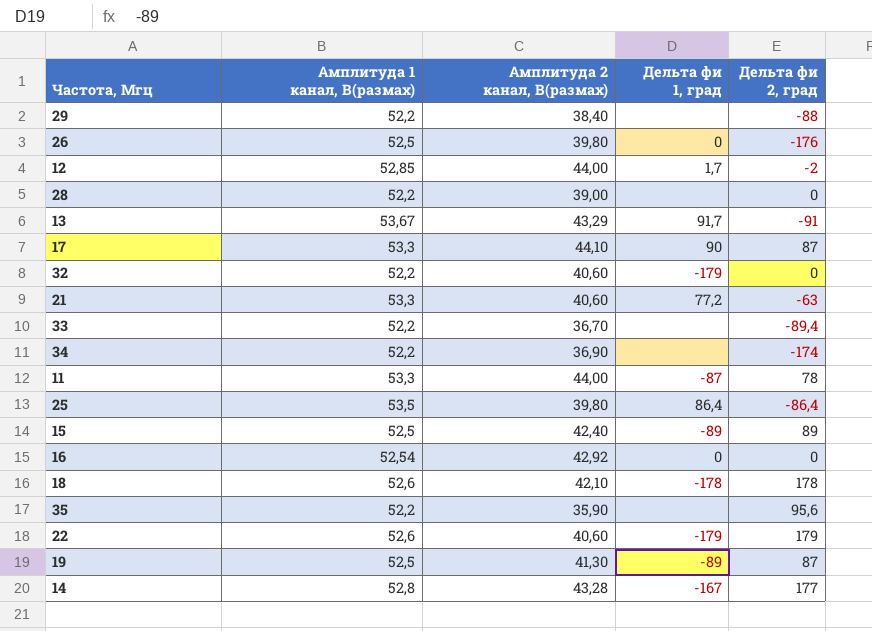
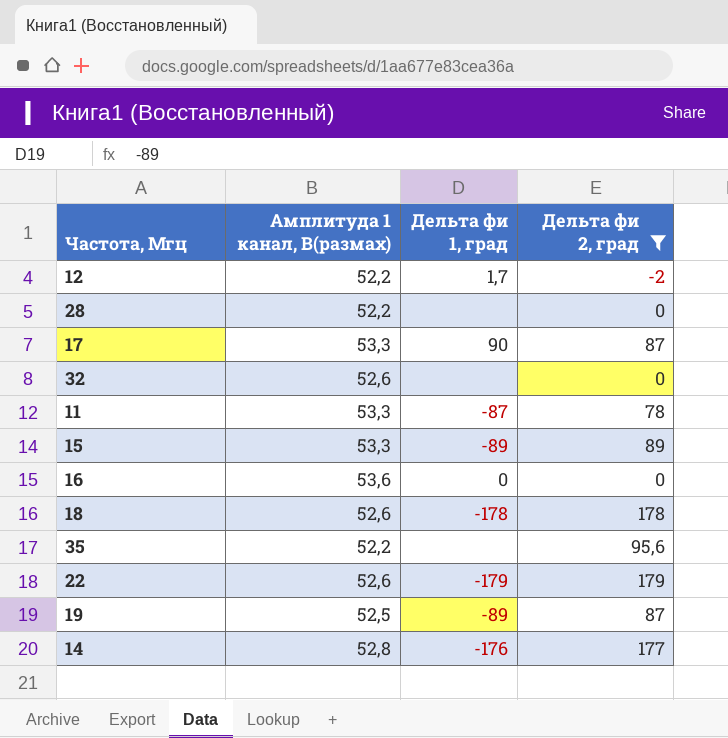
filter: none -> Дельта фи 2, град >= -2
column Амплитуда 2 канал, В(размах) | position: 3 -> none
12 | Амплитуда 1 канал, В(размах): 52,85 -> 52,2
32 | Амплитуда 1 канал, В(размах): 52,2 -> 52,6
32 | Дельта фи 1, град: -179 -> none
15 | Амплитуда 1 канал, В(размах): 52,5 -> 53,3
16 | Амплитуда 1 канал, В(размах): 52,54 -> 53,6
14 | Дельта фи 1, град: -167 -> -176

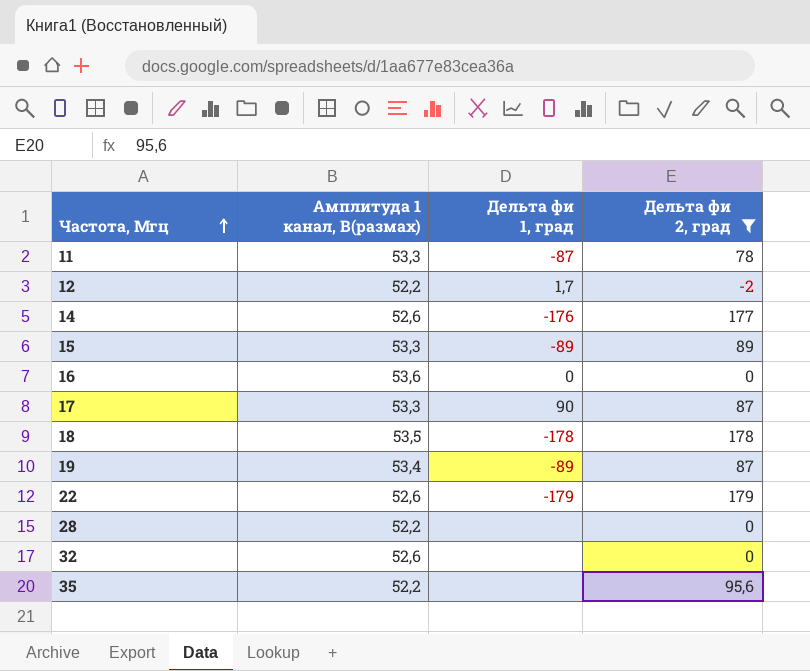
row order: none -> Частота, Мгц ascending
14 | Амплитуда 1 канал, В(размах): 52,8 -> 52,6
18 | Амплитуда 1 канал, В(размах): 52,6 -> 53,5
19 | Амплитуда 1 канал, В(размах): 52,5 -> 53,4

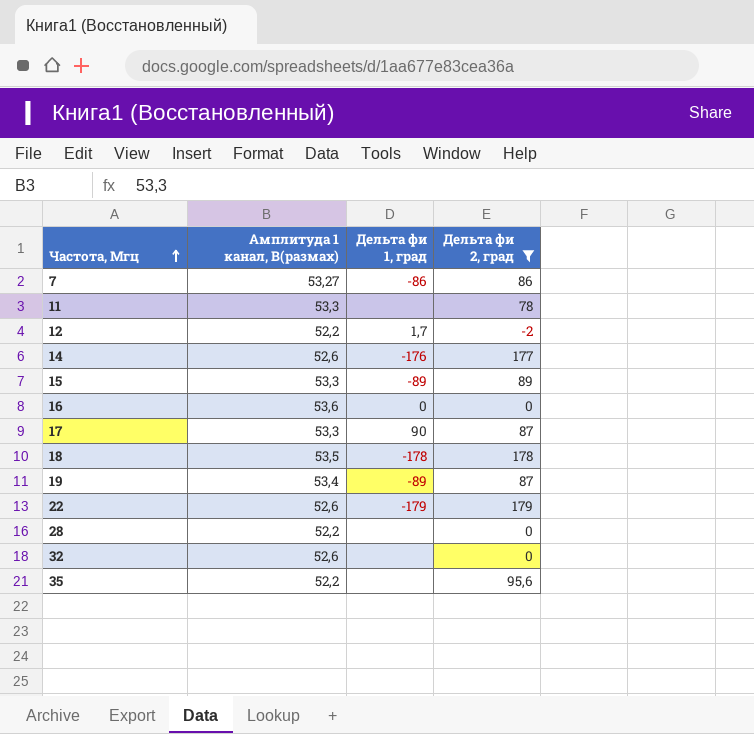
row 7: none -> 53,27 | -86 | 86
11 | Дельта фи 1, град: -87 -> none

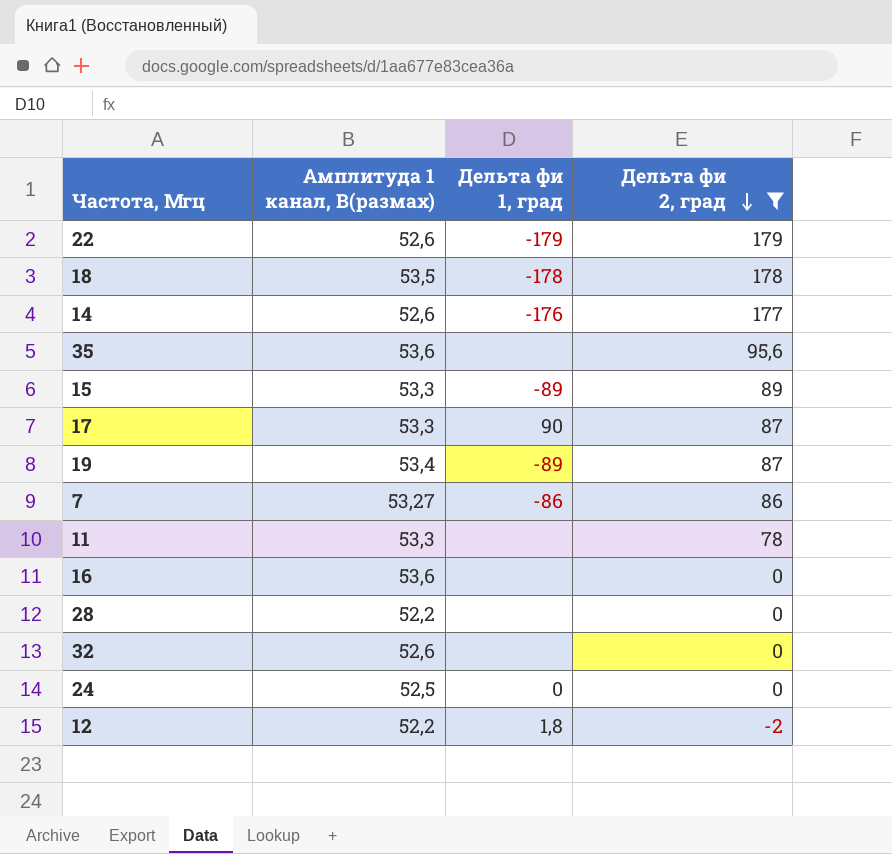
row order: Частота, Мгц ascending -> Дельта фи 2, град descending
35 | Амплитуда 1 канал, В(размах): 52,2 -> 53,6
16 | Дельта фи 1, град: 0 -> none
row 24: none -> 52,5 | 0 | 0
12 | Дельта фи 1, град: 1,7 -> 1,8

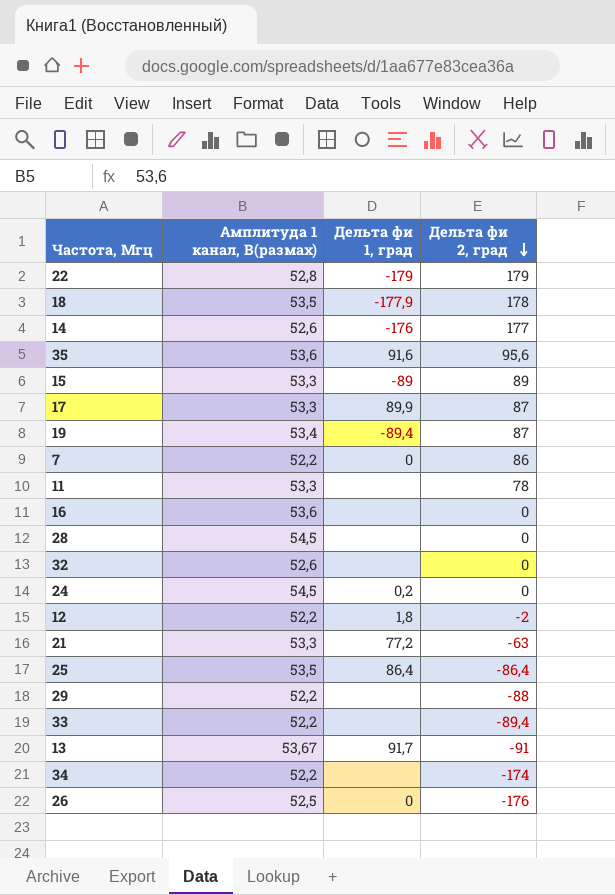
filter: Дельта фи 2, град >= -2 -> none
22 | Амплитуда 1 канал, В(размах): 52,6 -> 52,8
18 | Дельта фи 1, град: -178 -> -177,9
35 | Дельта фи 1, град: none -> 91,6
17 | Дельта фи 1, град: 90 -> 89,9
19 | Дельта фи 1, град: -89 -> -89,4
7 | Амплитуда 1 канал, В(размах): 53,27 -> 52,2
7 | Дельта фи 1, град: -86 -> 0
28 | Амплитуда 1 канал, В(размах): 52,2 -> 54,5
24 | Амплитуда 1 канал, В(размах): 52,5 -> 54,5
24 | Дельта фи 1, град: 0 -> 0,2

